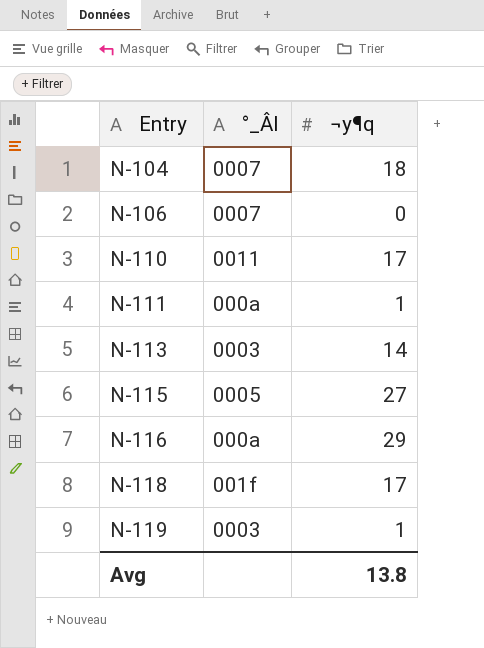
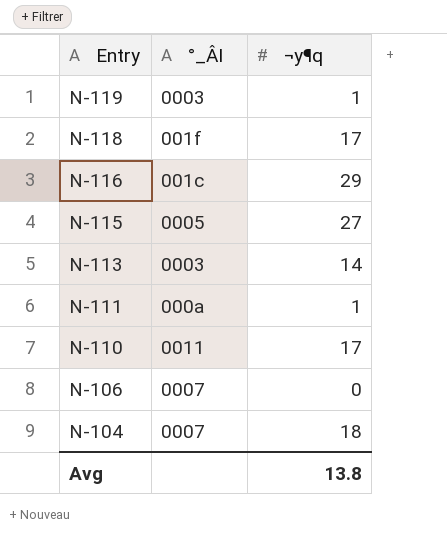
row order: Entry ascending -> Entry descending
N-116 | °_ÂI: 000a -> 001c

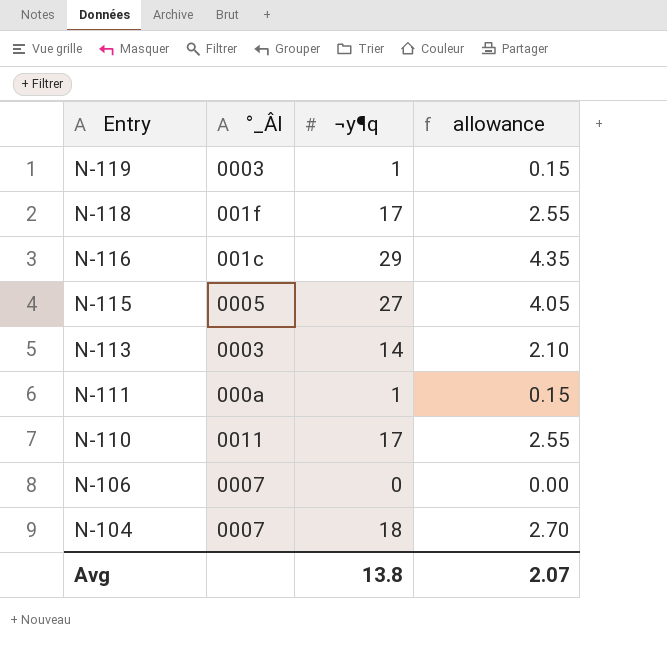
column allowance | formula: none -> [¬y¶q] * 0.15

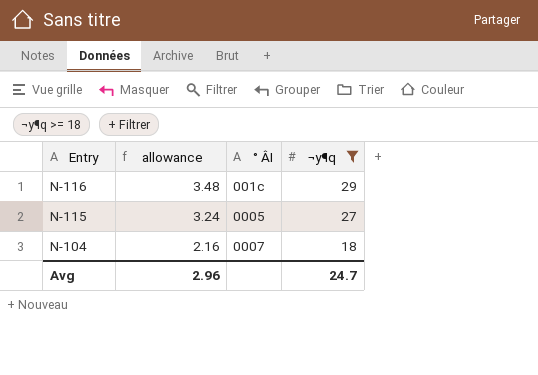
filter: none -> ¬y¶q >= 18
column allowance | formula: [¬y¶q] * 0.15 -> [¬y¶q] * 0.12
column allowance | position: 4 -> 2
column name: °_ÂI -> ° ÂI
Avg | allowance: 2.07 -> 2.96
Avg | ¬y¶q: 13.8 -> 24.7

